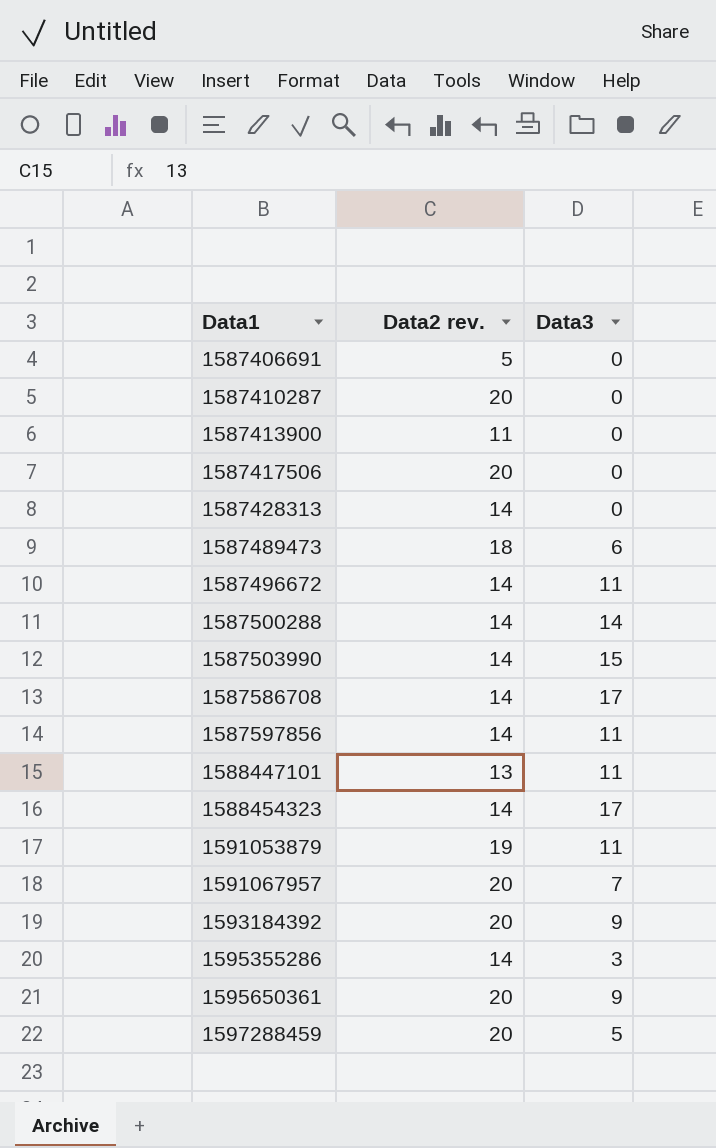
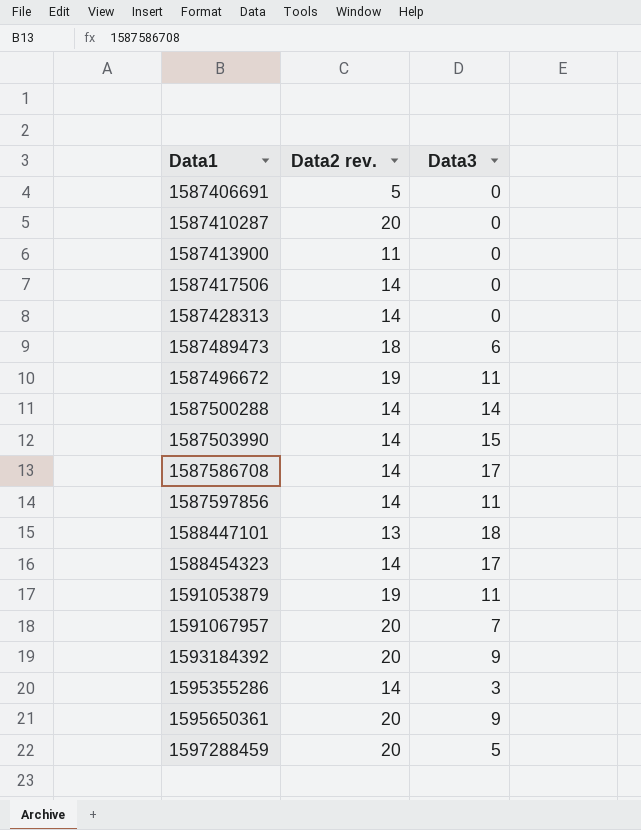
1587417506 | Data2 rev.: 20 -> 14
1587496672 | Data2 rev.: 14 -> 19
1588447101 | Data3: 11 -> 18

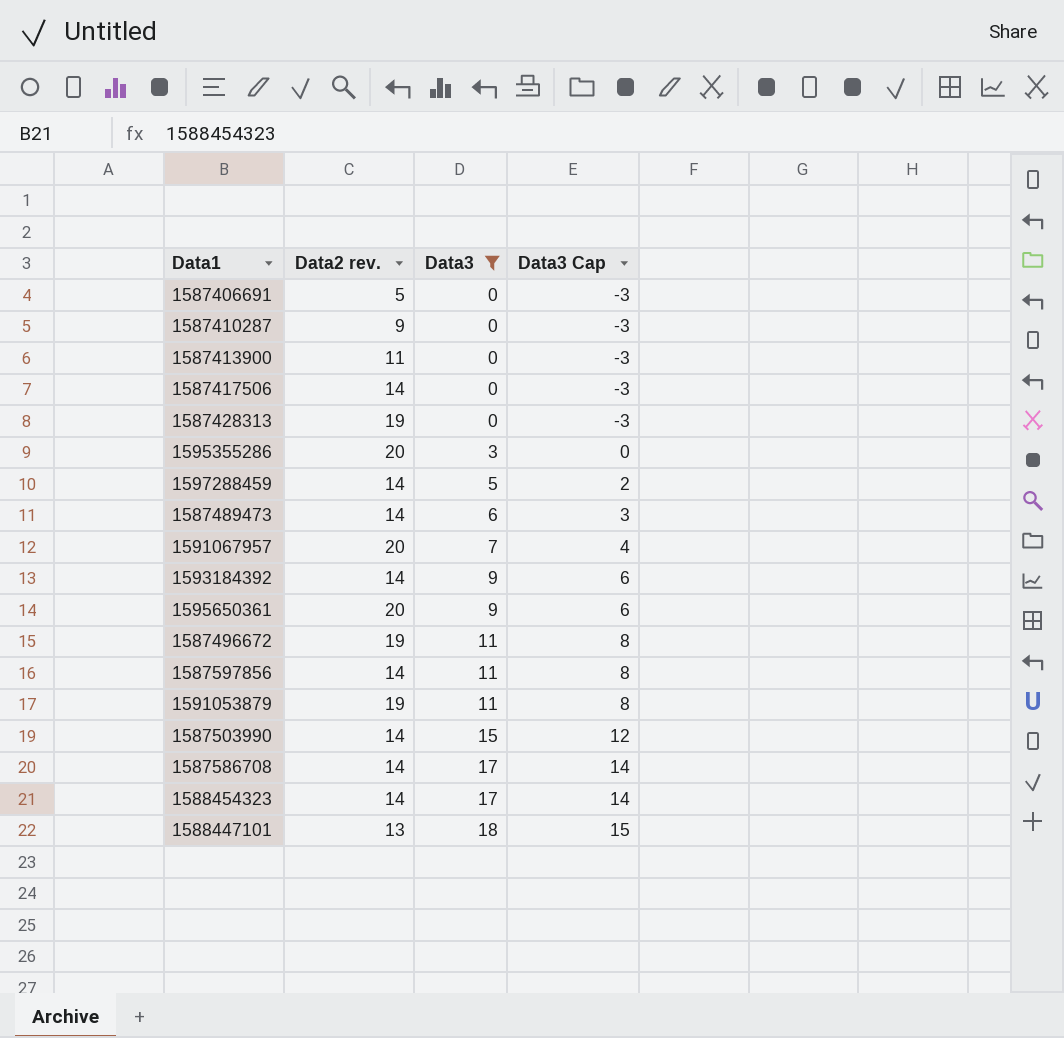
filter: none -> Data3 != 14
row order: Data1 ascending -> Data3 ascending
column Data3 Cap | formula: none -> [Data3] - 3
1587410287 | Data2 rev.: 20 -> 9
1587428313 | Data2 rev.: 14 -> 19
1595355286 | Data2 rev.: 14 -> 20
1597288459 | Data2 rev.: 20 -> 14
1587489473 | Data2 rev.: 18 -> 14
1593184392 | Data2 rev.: 20 -> 14

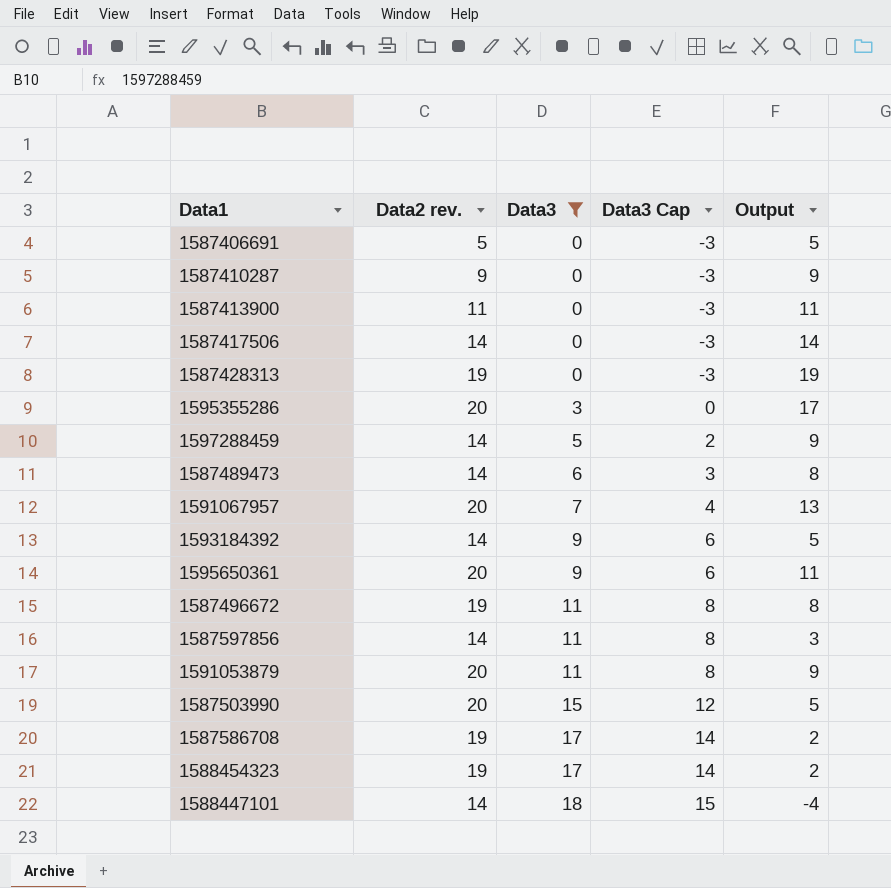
column Output | formula: none -> [Data2 rev.] - [Data3]
1591053879 | Data2 rev.: 19 -> 20
1587503990 | Data2 rev.: 14 -> 20
1587586708 | Data2 rev.: 14 -> 19
1588454323 | Data2 rev.: 14 -> 19
1588447101 | Data2 rev.: 13 -> 14

